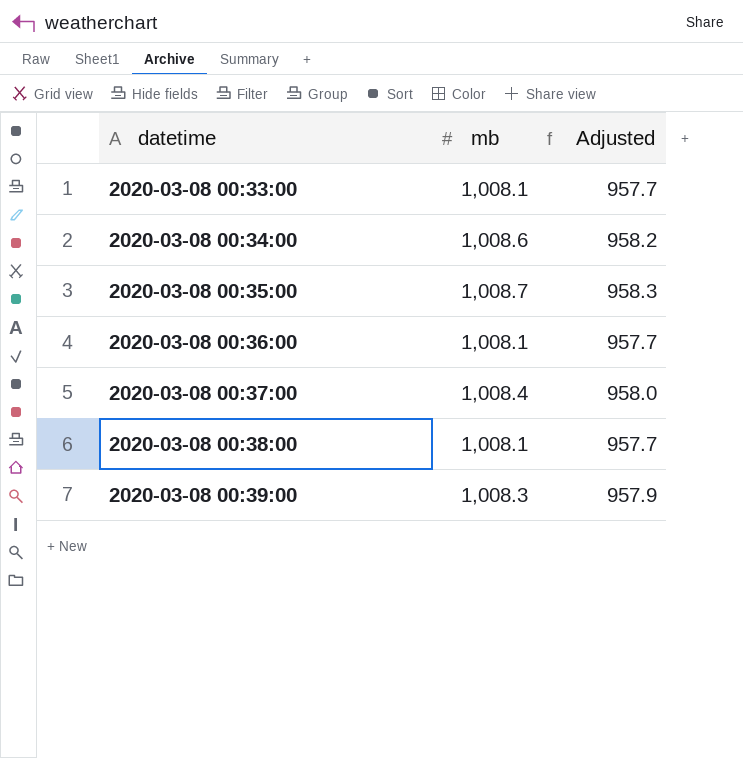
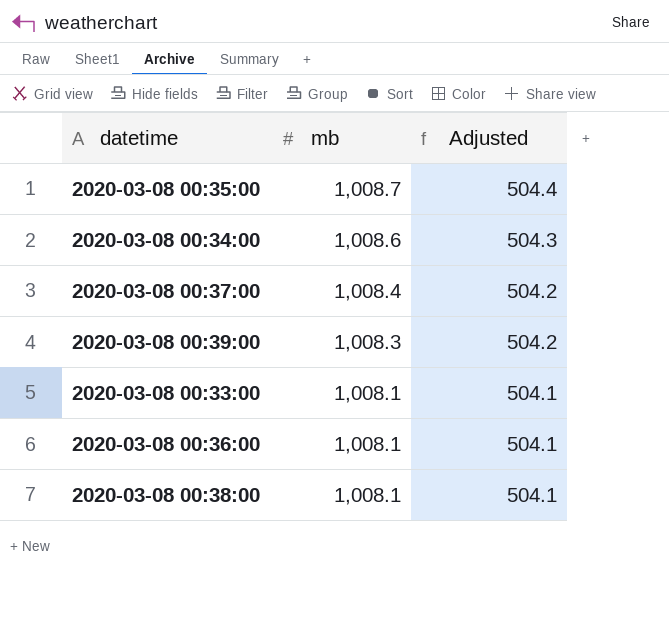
row order: datetime ascending -> mb descending
column Adjusted | formula: [mb] * 0.95 -> [mb] * 0.5

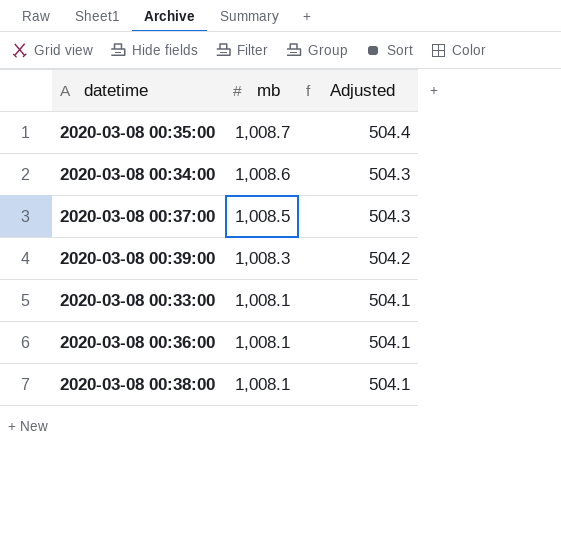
2020-03-08 00:37:00 | mb: 1,008.4 -> 1,008.5
2020-03-08 00:37:00 | Adjusted: 504.2 -> 504.3

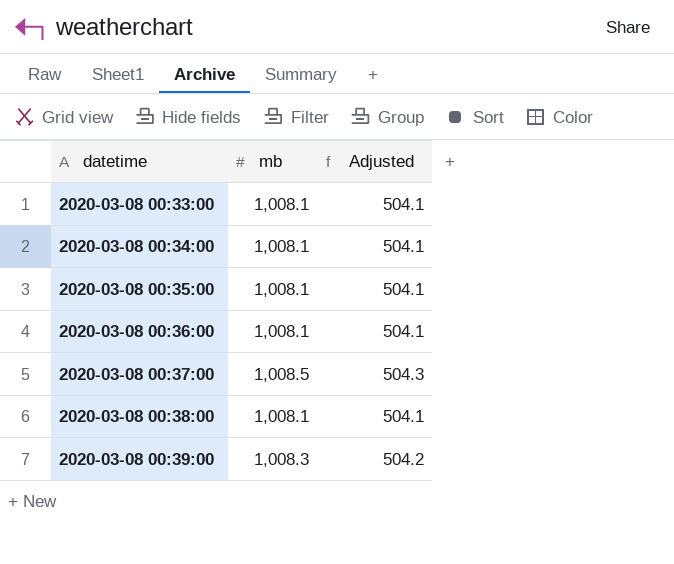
row order: mb descending -> datetime ascending
2020-03-08 00:34:00 | mb: 1,008.6 -> 1,008.1
2020-03-08 00:34:00 | Adjusted: 504.3 -> 504.1
2020-03-08 00:35:00 | mb: 1,008.7 -> 1,008.1
2020-03-08 00:35:00 | Adjusted: 504.4 -> 504.1

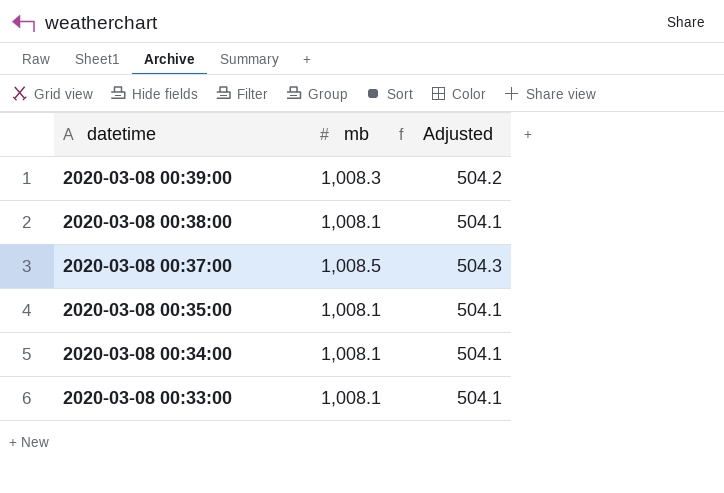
row order: datetime ascending -> datetime descending
row 2020-03-08 00:36:00: 1,008.1 | 504.1 -> none

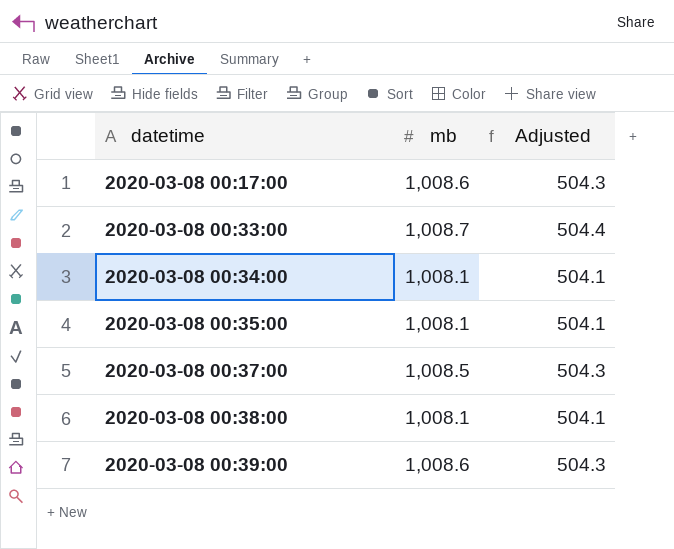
row order: datetime descending -> datetime ascending
row 2020-03-08 00:17:00: none -> 1,008.6 | 504.3
2020-03-08 00:33:00 | mb: 1,008.1 -> 1,008.7
2020-03-08 00:33:00 | Adjusted: 504.1 -> 504.4
2020-03-08 00:39:00 | mb: 1,008.3 -> 1,008.6
2020-03-08 00:39:00 | Adjusted: 504.2 -> 504.3

